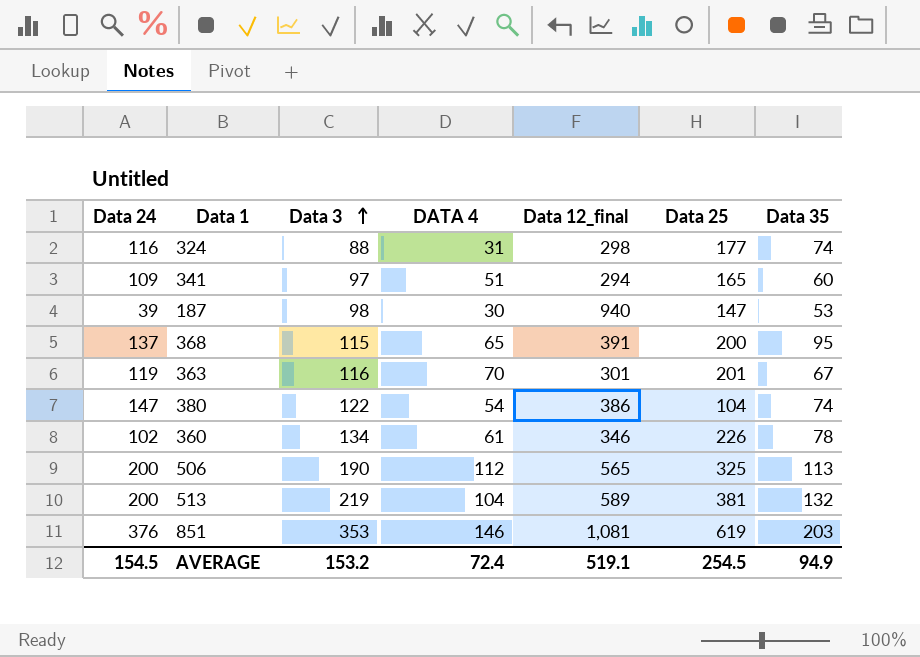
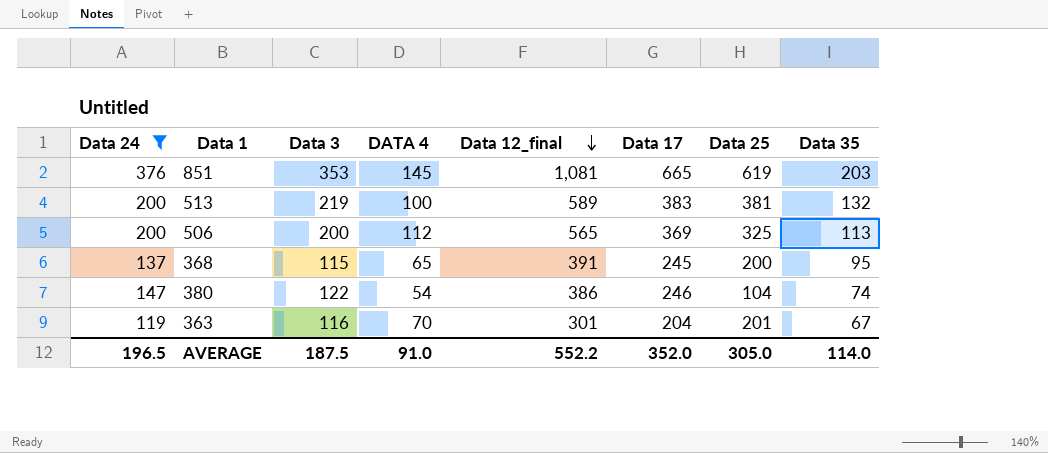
filter: none -> Data 24 >= 119
row order: Data 3 ascending -> Data 12_final descending
column Data 17 | position: none -> 6
851 | DATA 4: 146 -> 145
513 | DATA 4: 104 -> 100
506 | Data 3: 190 -> 200
AVERAGE | Data 24: 154.5 -> 196.5
AVERAGE | Data 3: 153.2 -> 187.5
AVERAGE | DATA 4: 72.4 -> 91.0
AVERAGE | Data 12_final: 519.1 -> 552.2
AVERAGE | Data 25: 254.5 -> 305.0
AVERAGE | Data 35: 94.9 -> 114.0

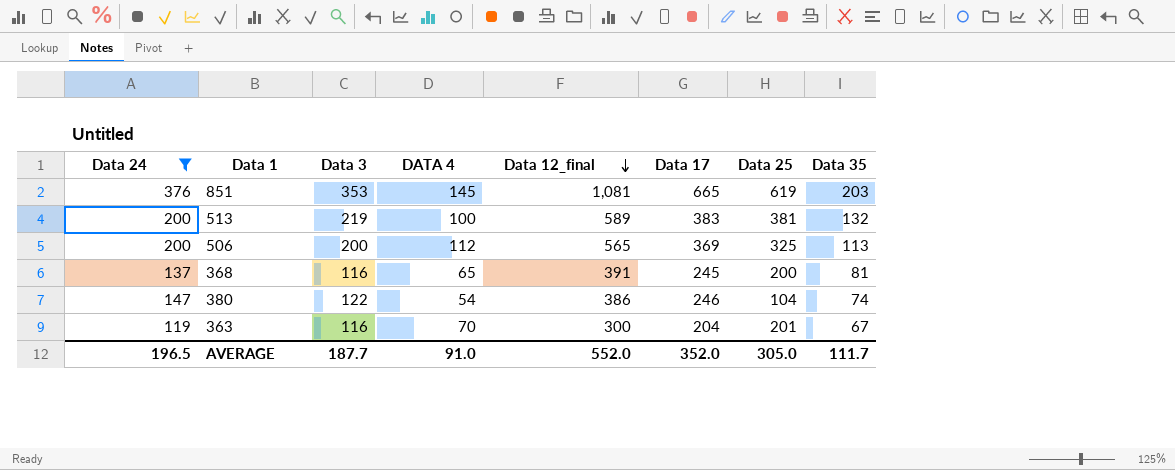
368 | Data 3: 115 -> 116
368 | Data 35: 95 -> 81
363 | Data 12_final: 301 -> 300
AVERAGE | Data 3: 187.5 -> 187.7
AVERAGE | Data 12_final: 552.2 -> 552.0
AVERAGE | Data 35: 114.0 -> 111.7

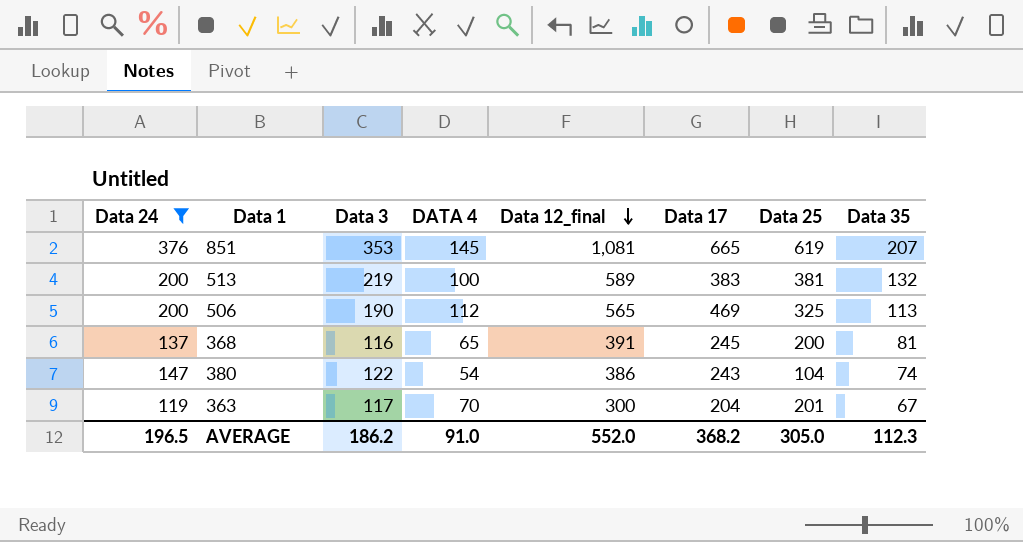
851 | Data 35: 203 -> 207
506 | Data 3: 200 -> 190
506 | Data 17: 369 -> 469
380 | Data 17: 246 -> 243
363 | Data 3: 116 -> 117
AVERAGE | Data 3: 187.7 -> 186.2
AVERAGE | Data 17: 352.0 -> 368.2
AVERAGE | Data 35: 111.7 -> 112.3

